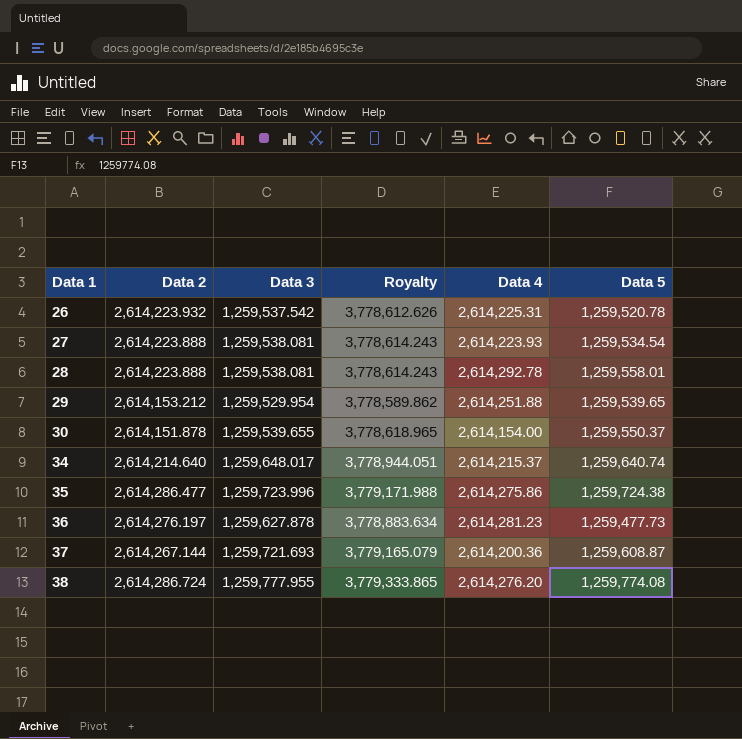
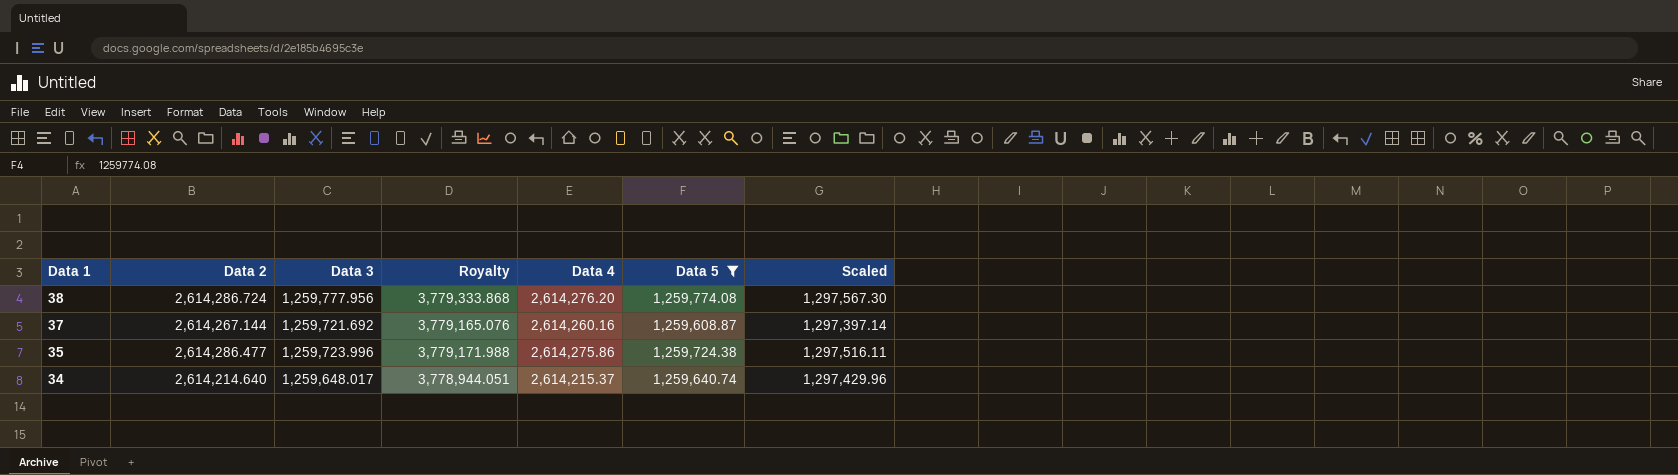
filter: none -> Data 5 >= 1,259,608.87
row order: Data 1 ascending -> Data 1 descending
column Scaled | formula: none -> [Data 5] * 1.03
38 | Data 3: 1,259,777.955 -> 1,259,777.956
38 | Royalty: 3,779,333.865 -> 3,779,333.868
37 | Data 3: 1,259,721.693 -> 1,259,721.692
37 | Royalty: 3,779,165.079 -> 3,779,165.076
37 | Data 4: 2,614,200.36 -> 2,614,260.16

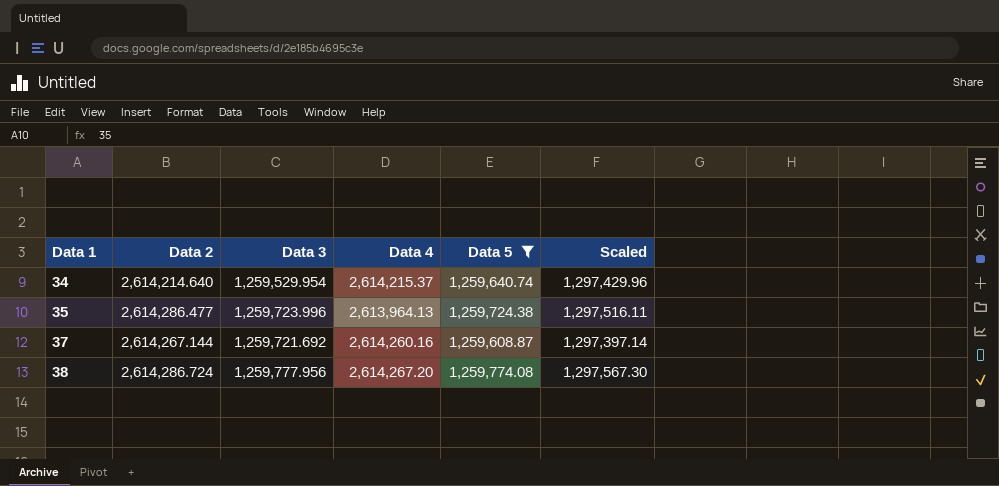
row order: Data 1 descending -> Data 1 ascending
column Royalty | formula: [Data 3] * 3 -> none
34 | Data 3: 1,259,648.017 -> 1,259,529.954
35 | Data 4: 2,614,275.86 -> 2,613,964.13
38 | Data 4: 2,614,276.20 -> 2,614,267.20

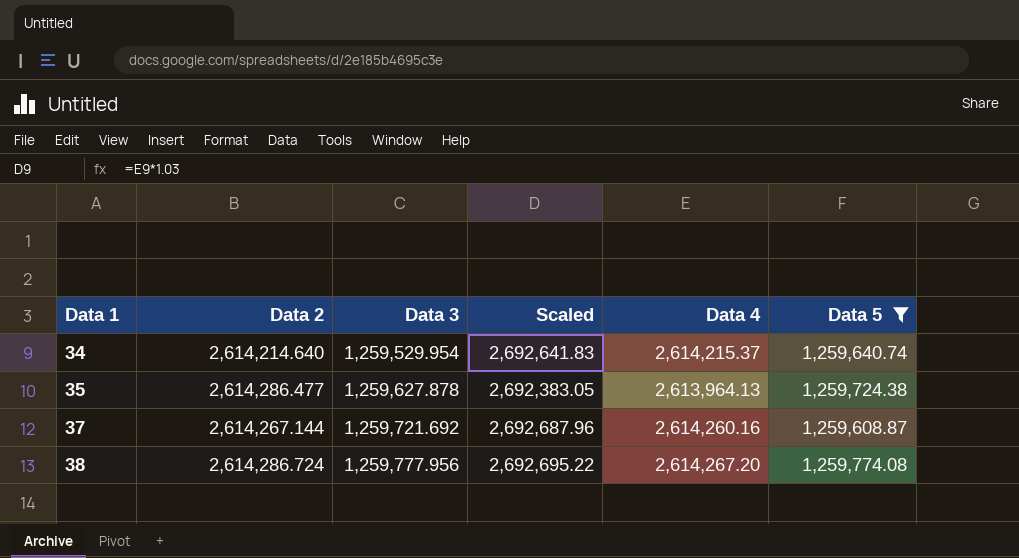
column Scaled | formula: [Data 5] * 1.03 -> [Data 4] * 1.03
column Scaled | position: 6 -> 4
35 | Data 3: 1,259,723.996 -> 1,259,627.878

